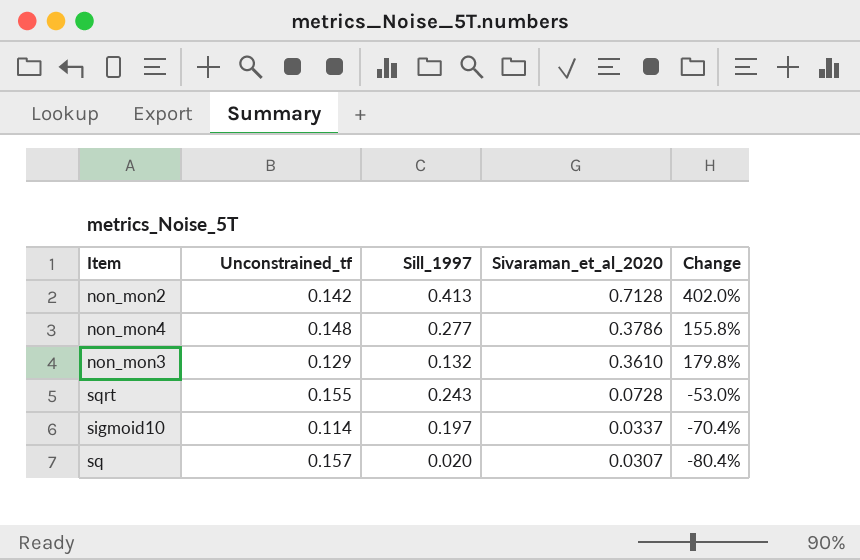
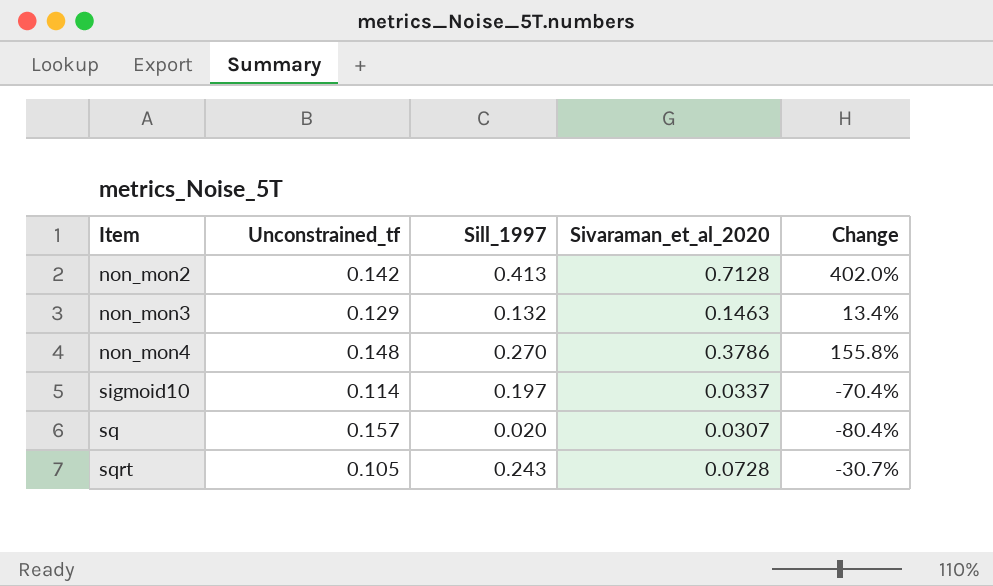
row order: Sivaraman_et_al_2020 descending -> Item ascending
non_mon3 | Sivaraman_et_al_2020: 0.3610 -> 0.1463
non_mon3 | Change: 179.8% -> 13.4%
non_mon4 | Sill_1997: 0.277 -> 0.270
sqrt | Unconstrained_tf: 0.155 -> 0.105
sqrt | Change: -53.0% -> -30.7%

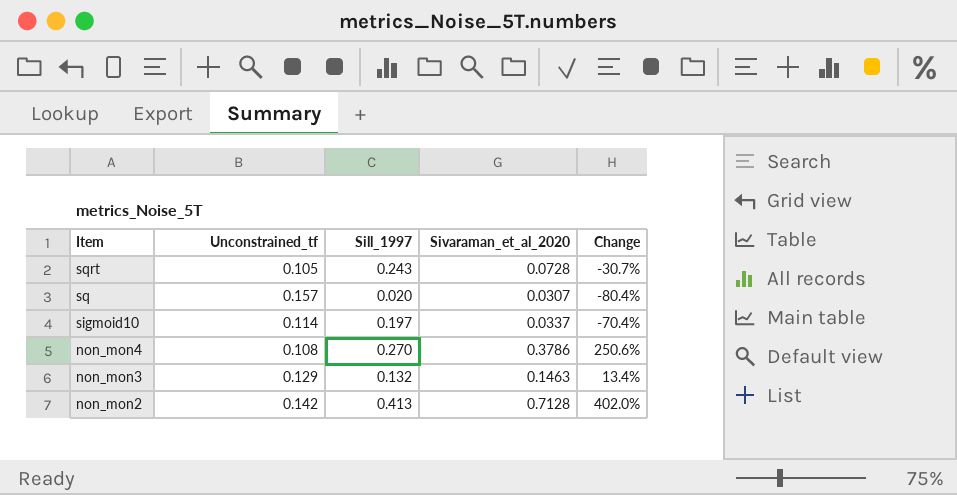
row order: Item ascending -> Item descending
non_mon4 | Unconstrained_tf: 0.148 -> 0.108
non_mon4 | Change: 155.8% -> 250.6%

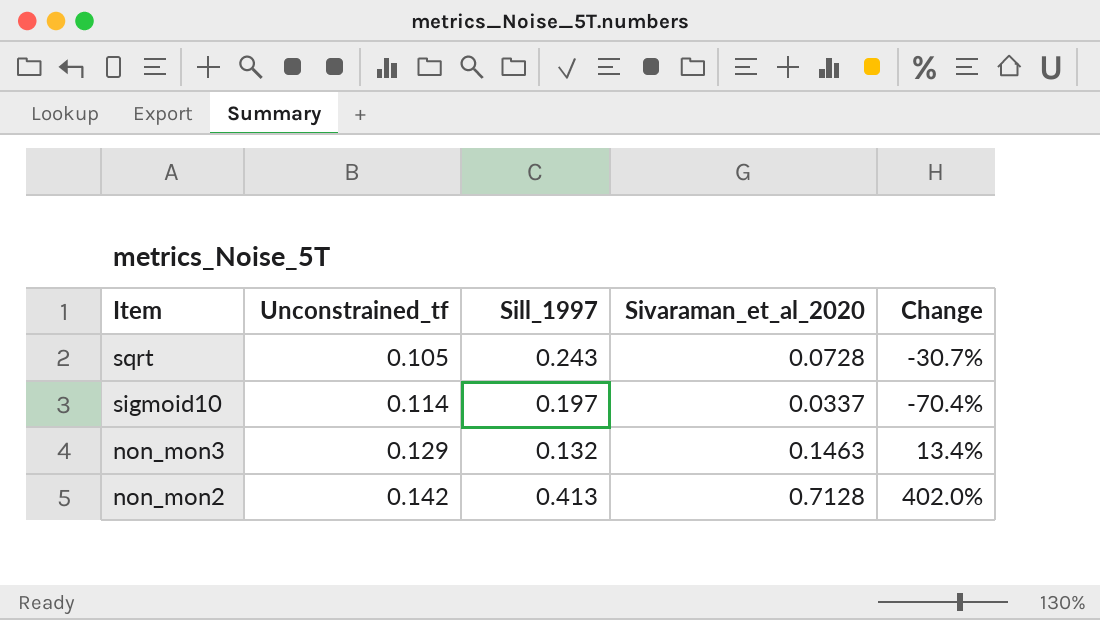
row sq: 0.157 | 0.020 | 0.0307 | -80.4% -> none
row non_mon4: 0.108 | 0.270 | 0.3786 | 250.6% -> none

